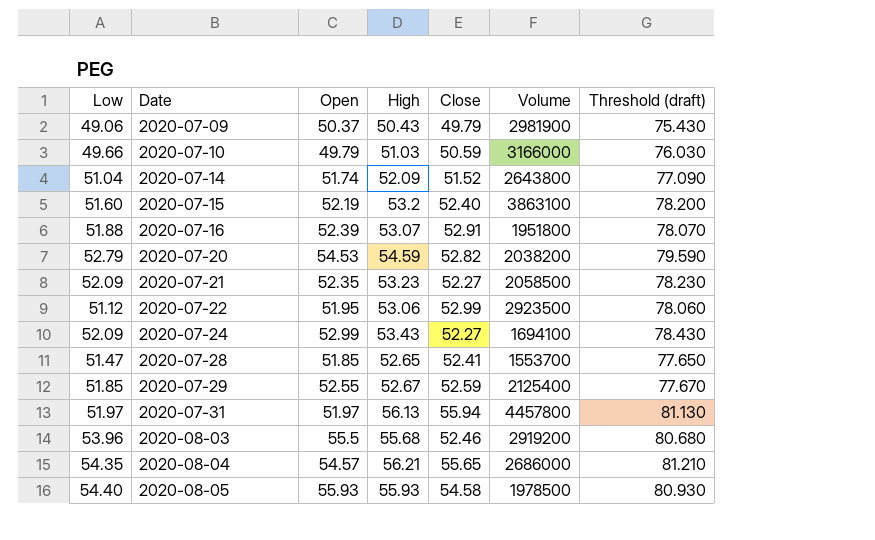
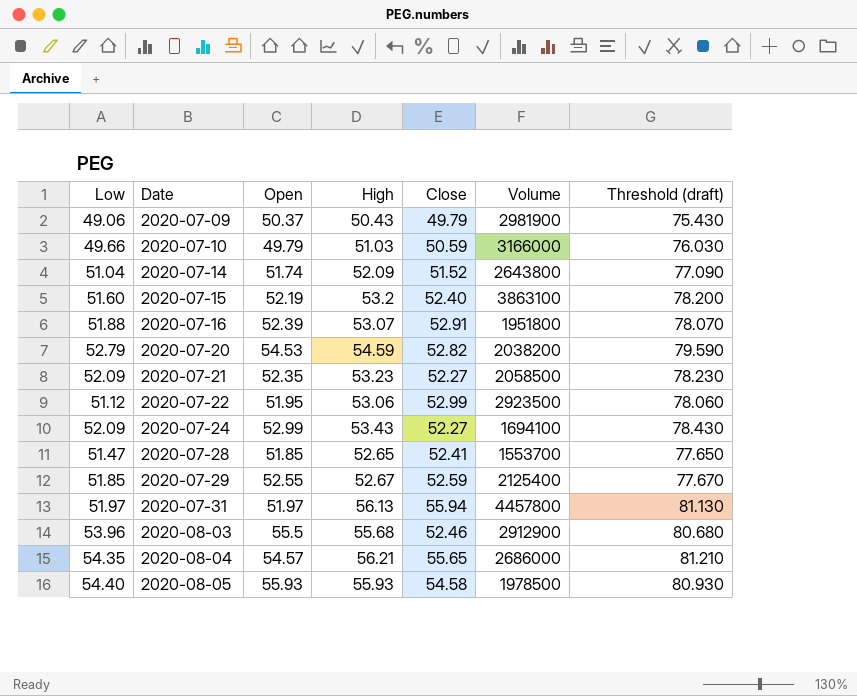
2020-08-03 | Volume: 2919200 -> 2912900

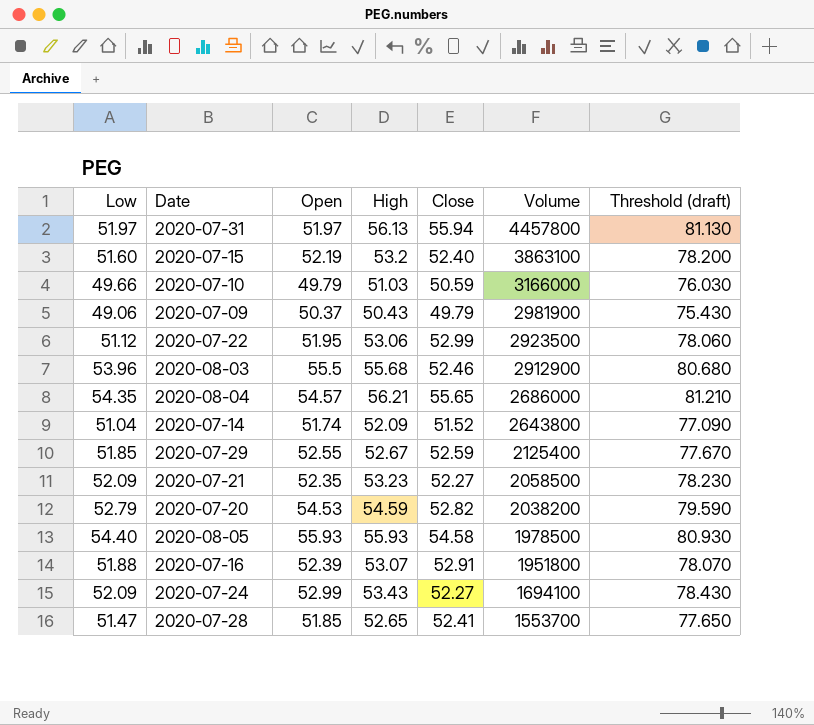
row order: Date ascending -> Volume descending

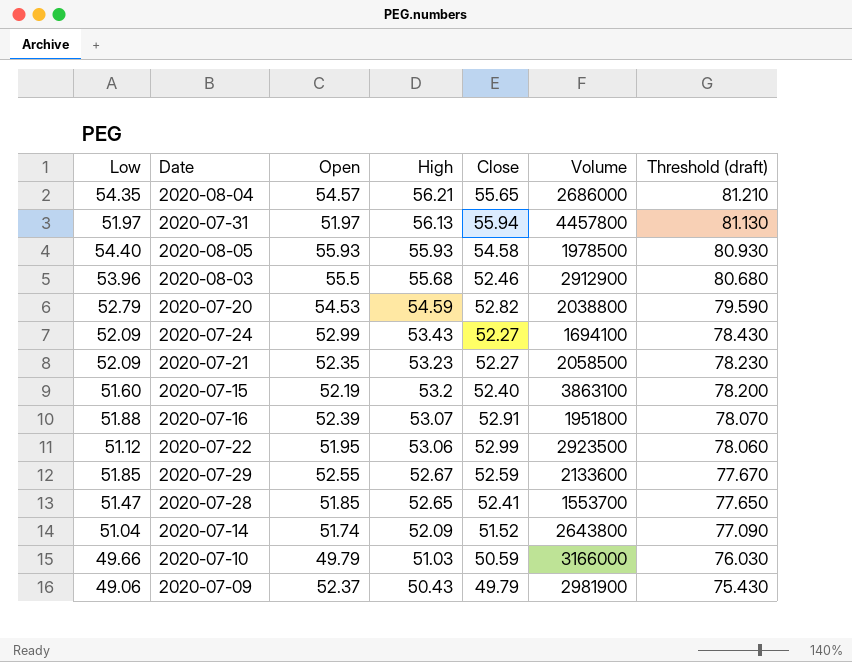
row order: Volume descending -> High descending
2020-07-20 | Volume: 2038200 -> 2038800
2020-07-29 | Volume: 2125400 -> 2133600
2020-07-09 | Open: 50.37 -> 52.37

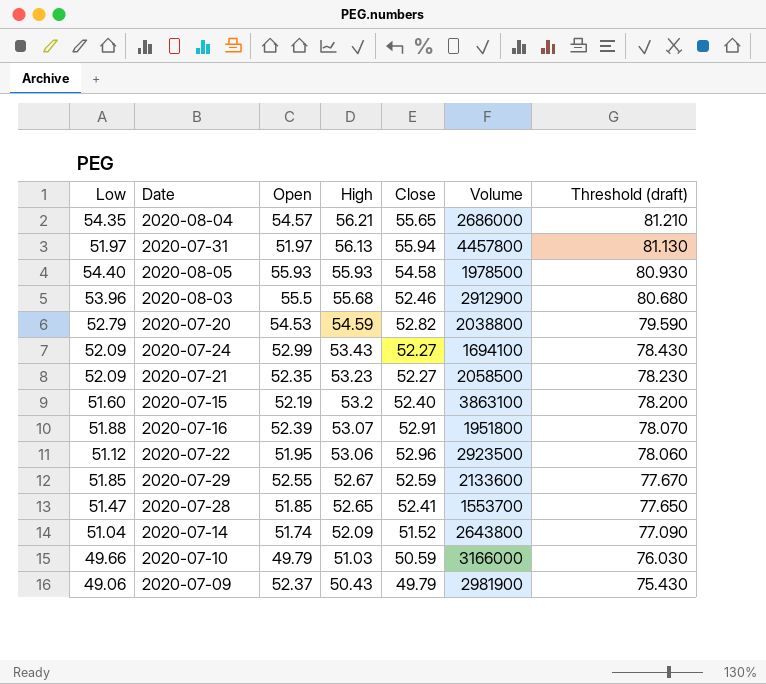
2020-07-22 | Close: 52.99 -> 52.96

